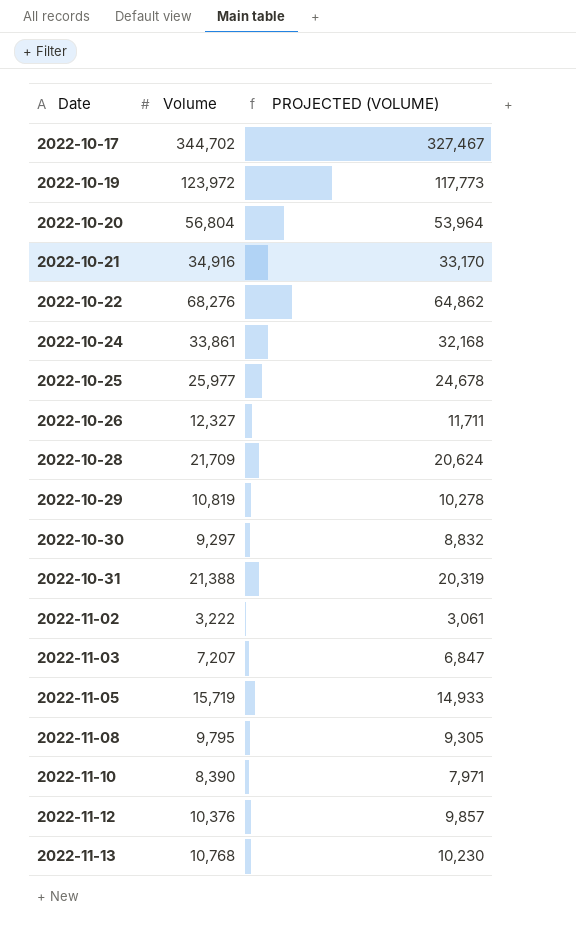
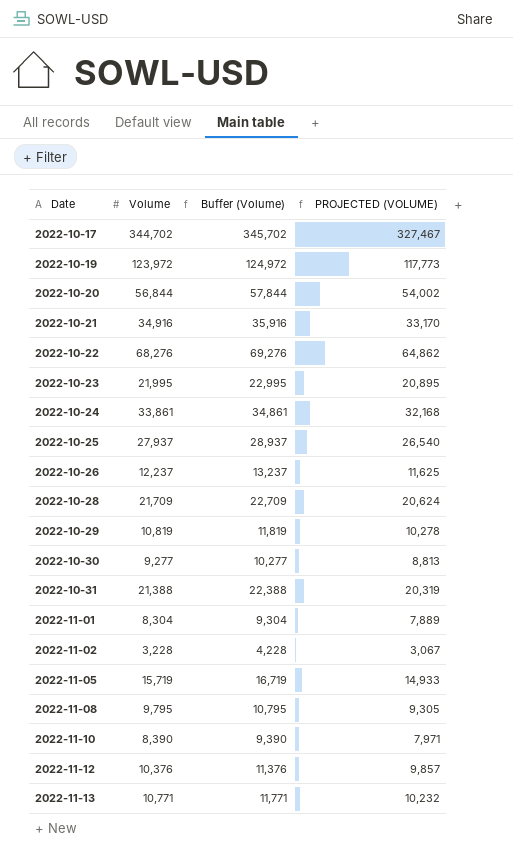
column Buffer (Volume) | formula: none -> [Volume] + 1000
row 2022-11-03: 7,207 | 6,847 -> none
2022-10-20 | Volume: 56,804 -> 56,844
2022-10-20 | PROJECTED (VOLUME): 53,964 -> 54,002
row 2022-10-23: none -> 21,995 | 22,995 | 20,895
2022-10-25 | Volume: 25,977 -> 27,937
2022-10-25 | PROJECTED (VOLUME): 24,678 -> 26,540
2022-10-26 | Volume: 12,327 -> 12,237
2022-10-26 | PROJECTED (VOLUME): 11,711 -> 11,625
2022-10-30 | Volume: 9,297 -> 9,277
2022-10-30 | PROJECTED (VOLUME): 8,832 -> 8,813
row 2022-11-01: none -> 8,304 | 9,304 | 7,889
2022-11-02 | Volume: 3,222 -> 3,228
2022-11-02 | PROJECTED (VOLUME): 3,061 -> 3,067
2022-11-13 | Volume: 10,768 -> 10,771
2022-11-13 | PROJECTED (VOLUME): 10,230 -> 10,232

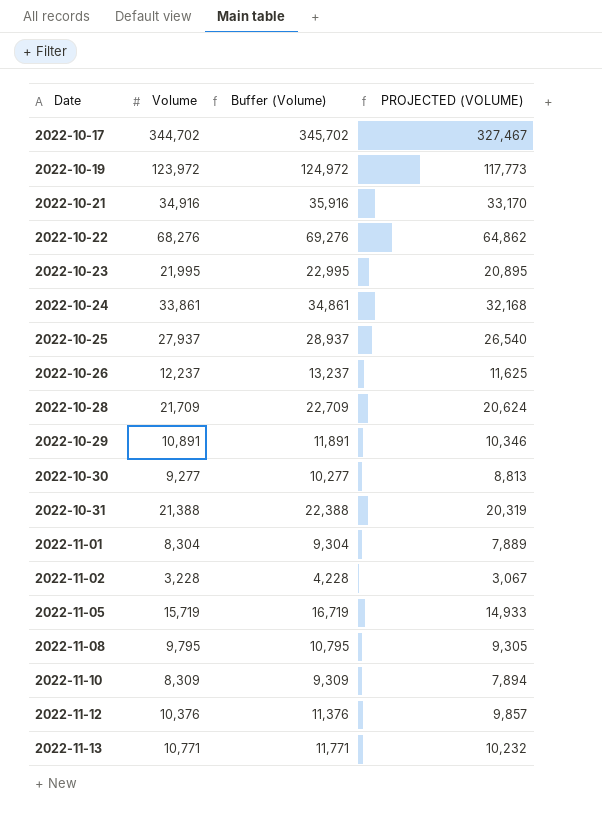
row 2022-10-20: 56,844 | 57,844 | 54,002 -> none
2022-10-29 | Volume: 10,819 -> 10,891
2022-10-29 | Buffer (Volume): 11,819 -> 11,891
2022-10-29 | PROJECTED (VOLUME): 10,278 -> 10,346
2022-11-10 | Volume: 8,390 -> 8,309
2022-11-10 | Buffer (Volume): 9,390 -> 9,309
2022-11-10 | PROJECTED (VOLUME): 7,971 -> 7,894

